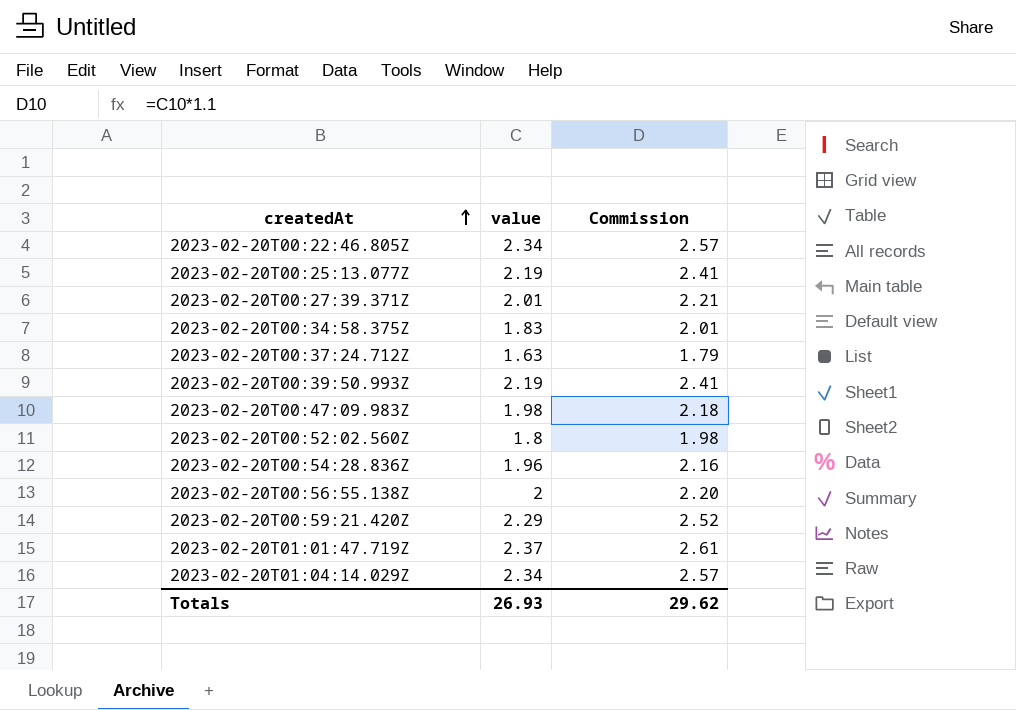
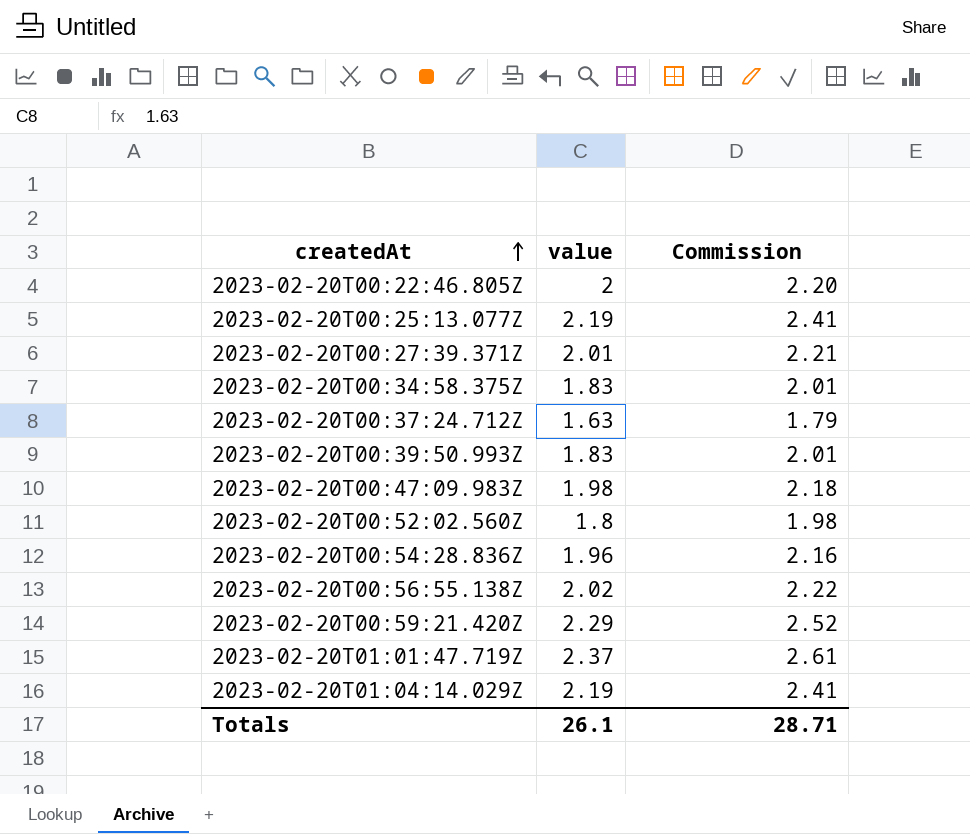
2023-02-20T00:22:46.805Z | value: 2.34 -> 2
2023-02-20T00:22:46.805Z | Commission: 2.57 -> 2.20
2023-02-20T00:39:50.993Z | value: 2.19 -> 1.83
2023-02-20T00:39:50.993Z | Commission: 2.41 -> 2.01
2023-02-20T00:56:55.138Z | value: 2 -> 2.02
2023-02-20T00:56:55.138Z | Commission: 2.20 -> 2.22
2023-02-20T01:04:14.029Z | value: 2.34 -> 2.19
2023-02-20T01:04:14.029Z | Commission: 2.57 -> 2.41
Totals | value: 26.93 -> 26.1
Totals | Commission: 29.62 -> 28.71

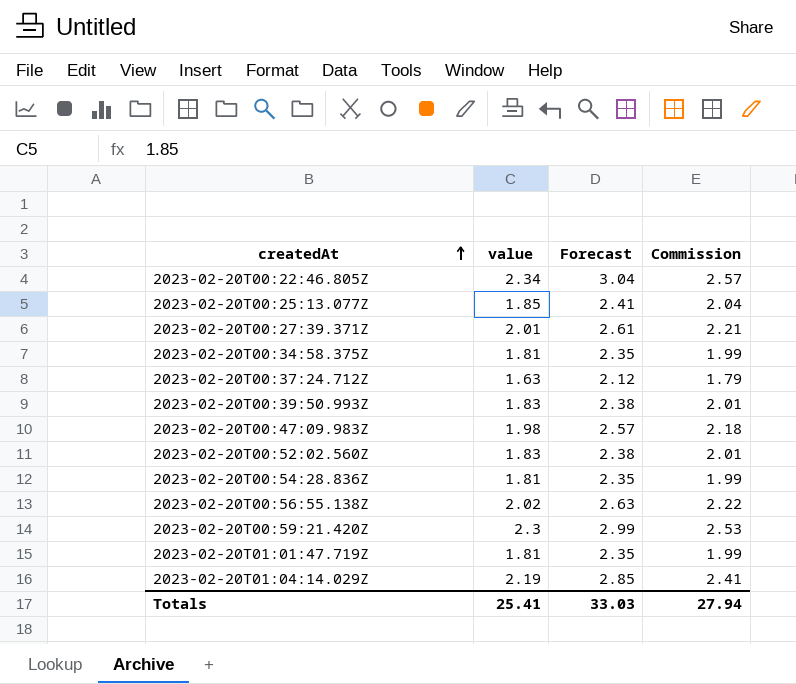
column Forecast | formula: none -> [value] * 1.3
2023-02-20T00:22:46.805Z | value: 2 -> 2.34
2023-02-20T00:22:46.805Z | Commission: 2.20 -> 2.57
2023-02-20T00:25:13.077Z | value: 2.19 -> 1.85
2023-02-20T00:25:13.077Z | Commission: 2.41 -> 2.04
2023-02-20T00:34:58.375Z | value: 1.83 -> 1.81
2023-02-20T00:34:58.375Z | Commission: 2.01 -> 1.99
2023-02-20T00:52:02.560Z | value: 1.8 -> 1.83
2023-02-20T00:52:02.560Z | Commission: 1.98 -> 2.01
2023-02-20T00:54:28.836Z | value: 1.96 -> 1.81
2023-02-20T00:54:28.836Z | Commission: 2.16 -> 1.99
2023-02-20T00:59:21.420Z | value: 2.29 -> 2.3
2023-02-20T00:59:21.420Z | Commission: 2.52 -> 2.53
2023-02-20T01:01:47.719Z | value: 2.37 -> 1.81
2023-02-20T01:01:47.719Z | Commission: 2.61 -> 1.99
Totals | value: 26.1 -> 25.41
Totals | Commission: 28.71 -> 27.94

